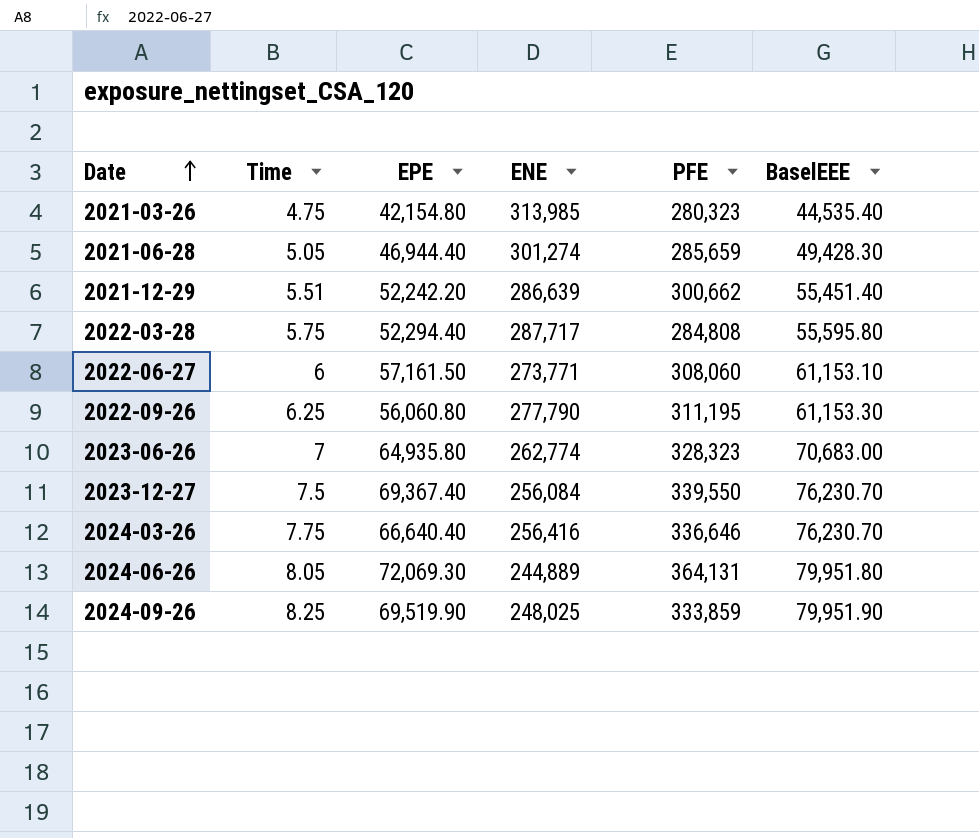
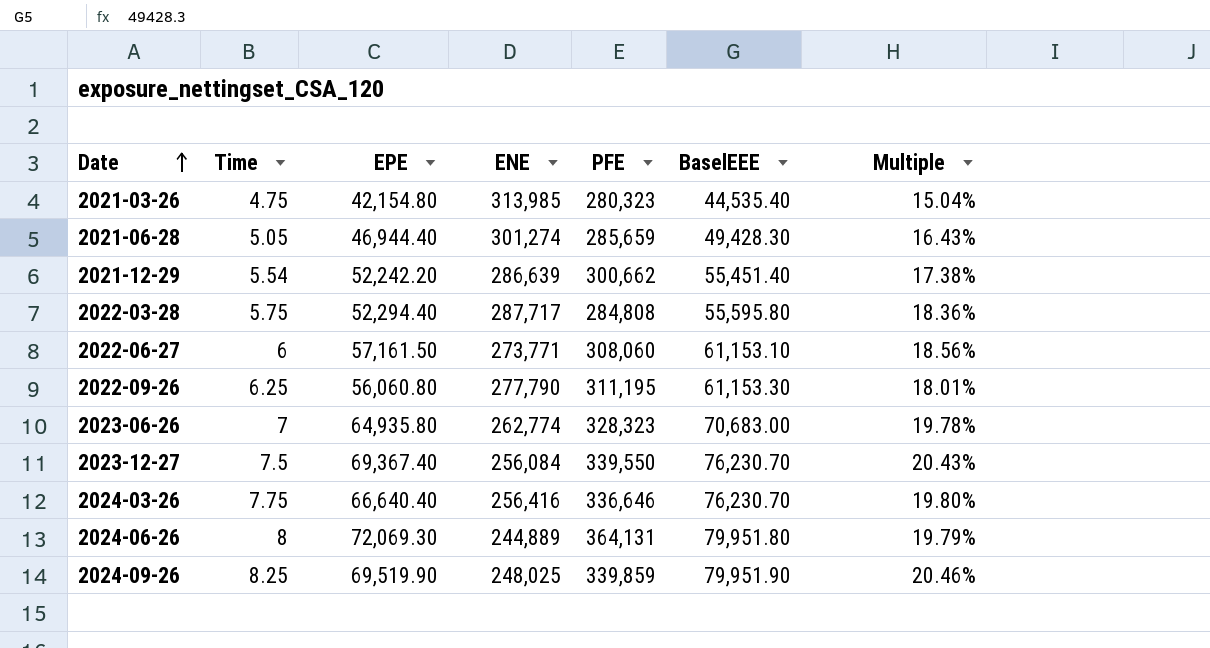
column Multiple | formula: none -> [EPE] / [PFE]
2021-12-29 | Time: 5.51 -> 5.54
2024-06-26 | Time: 8.05 -> 8
2024-09-26 | PFE: 333,859 -> 339,859

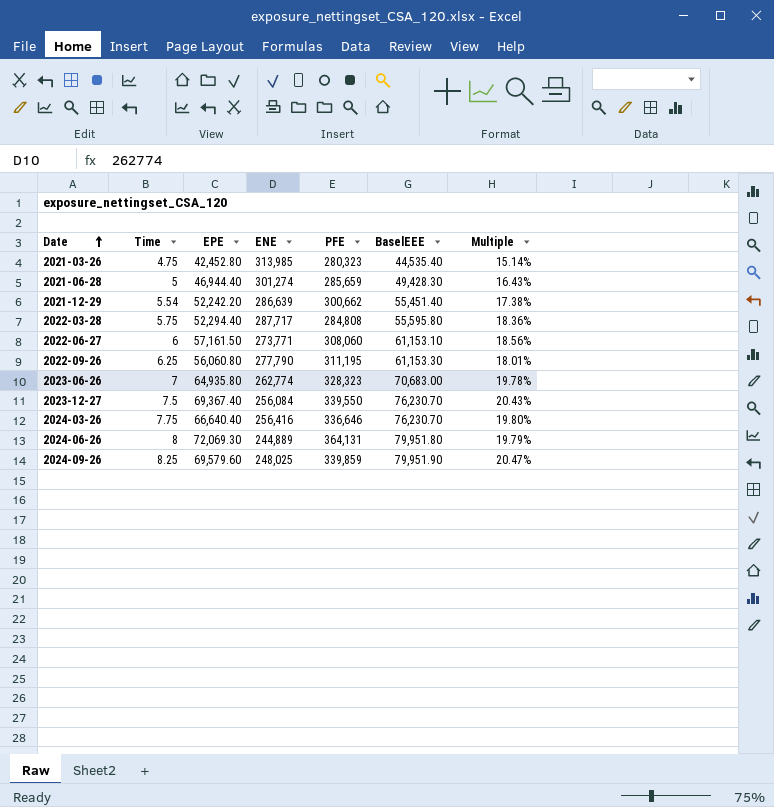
2021-03-26 | EPE: 42,154.80 -> 42,452.80
2021-03-26 | Multiple: 15.04% -> 15.14%
2021-06-28 | Time: 5.05 -> 5
2024-09-26 | EPE: 69,519.90 -> 69,579.60
2024-09-26 | Multiple: 20.46% -> 20.47%

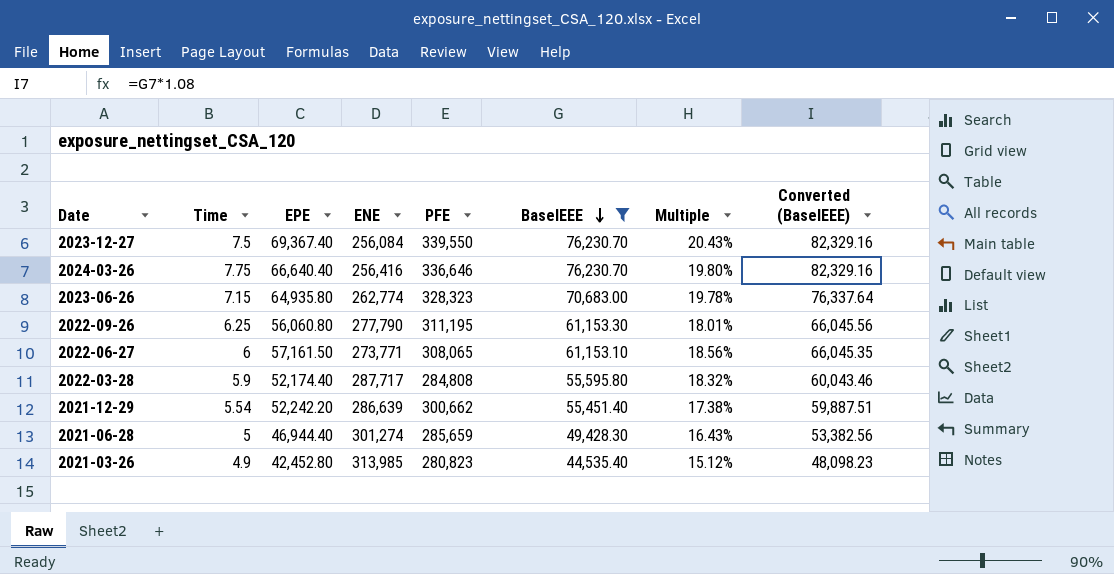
filter: none -> BaselEEE <= 76,230.70
row order: Date ascending -> BaselEEE descending
column Converted (BaselEEE) | formula: none -> [BaselEEE] * 1.08
2023-06-26 | Time: 7 -> 7.15
2022-06-27 | PFE: 308,060 -> 308,065
2022-03-28 | Time: 5.75 -> 5.9
2022-03-28 | EPE: 52,294.40 -> 52,174.40
2022-03-28 | Multiple: 18.36% -> 18.32%
2021-03-26 | Time: 4.75 -> 4.9
2021-03-26 | PFE: 280,323 -> 280,823
2021-03-26 | Multiple: 15.14% -> 15.12%

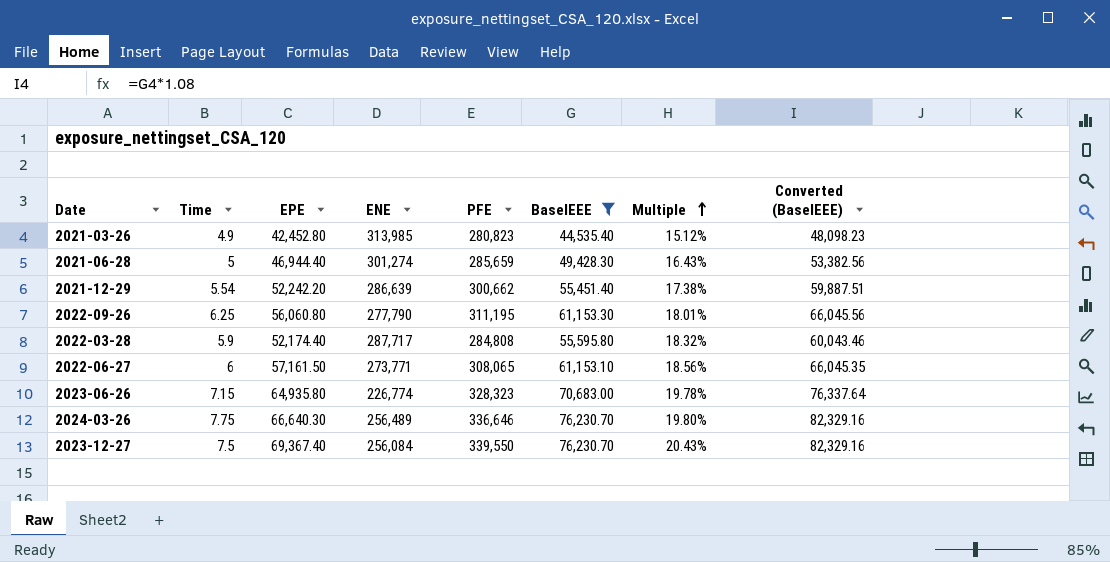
row order: BaselEEE descending -> Multiple ascending
2023-06-26 | ENE: 262,774 -> 226,774
2024-03-26 | EPE: 66,640.40 -> 66,640.30
2024-03-26 | ENE: 256,416 -> 256,489

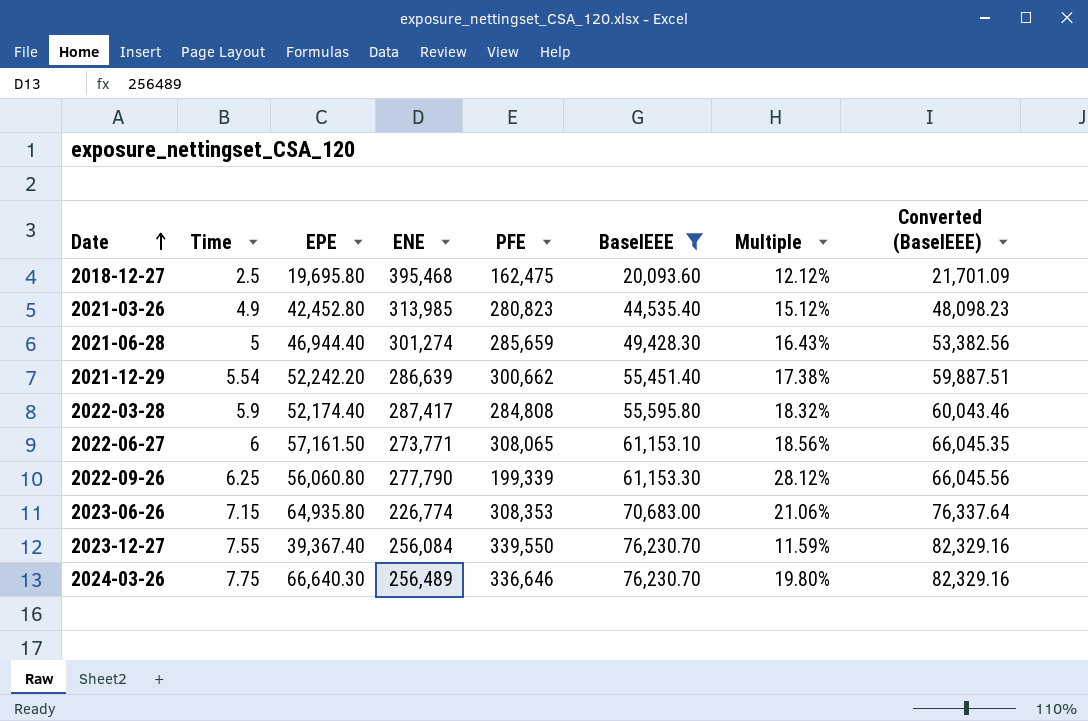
row order: Multiple ascending -> Date ascending
row 2018-12-27: none -> 2.5 | 19,695.80 | 395,468 | 162,475 | 20,093.60 | 12.12% | 21,701.09
2022-03-28 | ENE: 287,717 -> 287,417
2022-09-26 | PFE: 311,195 -> 199,339
2022-09-26 | Multiple: 18.01% -> 28.12%
2023-06-26 | PFE: 328,323 -> 308,353
2023-06-26 | Multiple: 19.78% -> 21.06%
2023-12-27 | Time: 7.5 -> 7.55
2023-12-27 | EPE: 69,367.40 -> 39,367.40
2023-12-27 | Multiple: 20.43% -> 11.59%

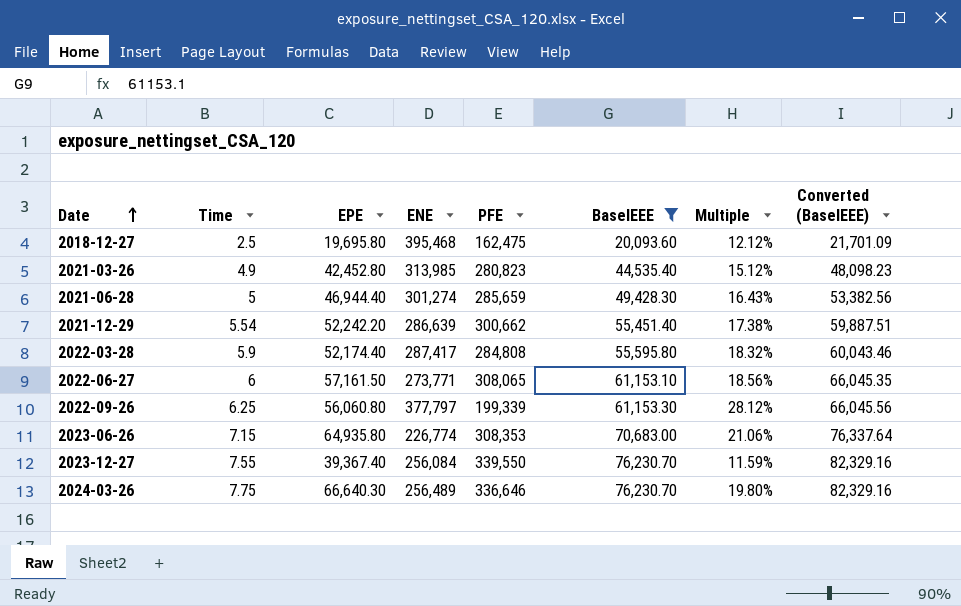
2022-09-26 | ENE: 277,790 -> 377,797

